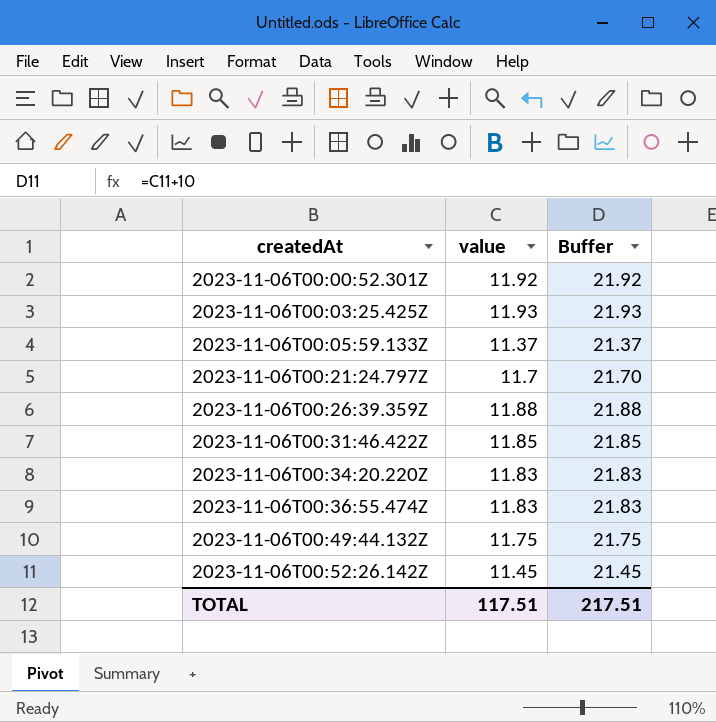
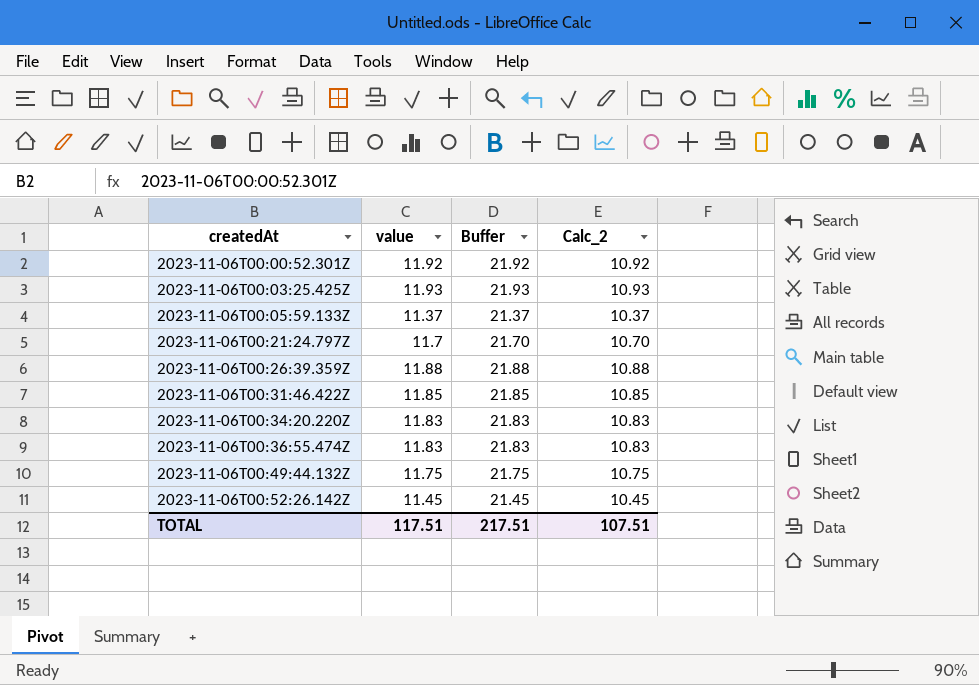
column Calc_2 | formula: none -> [value] - 1

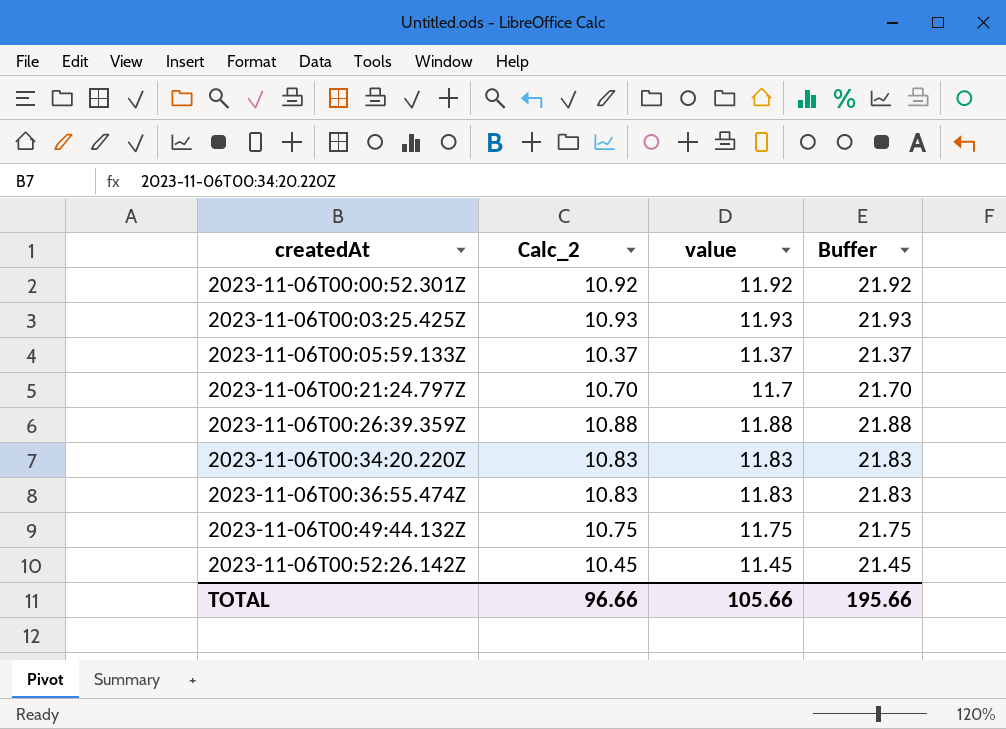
column Calc_2 | position: 4 -> 2
row 2023-11-06T00:31:46.422Z: 11.85 | 21.85 | 10.85 -> none
TOTAL | Calc_2: 107.51 -> 96.66
TOTAL | value: 117.51 -> 105.66
TOTAL | Buffer: 217.51 -> 195.66

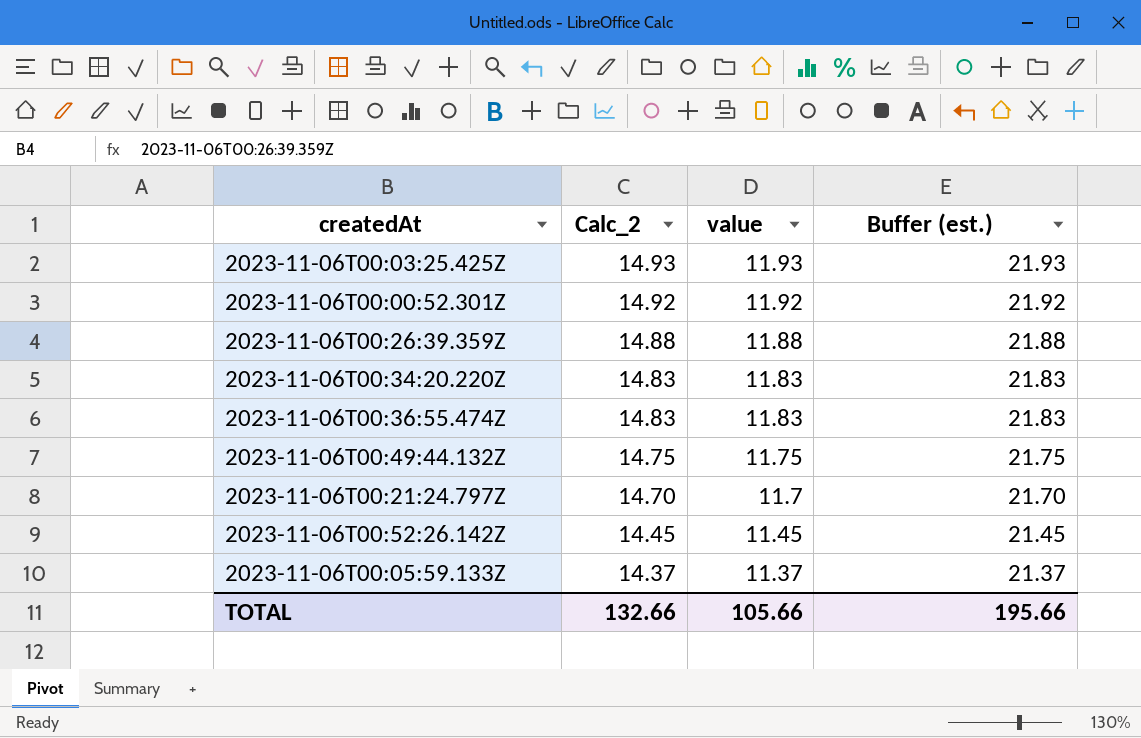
row order: createdAt ascending -> Calc_2 descending
column Calc_2 | formula: [value] - 1 -> [value] + 3
column name: Buffer -> Buffer (est.)
TOTAL | Calc_2: 96.66 -> 132.66

